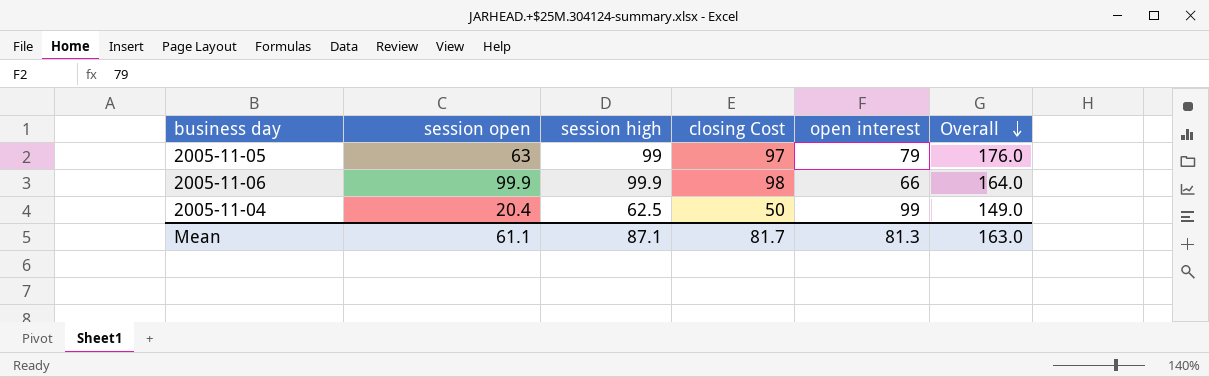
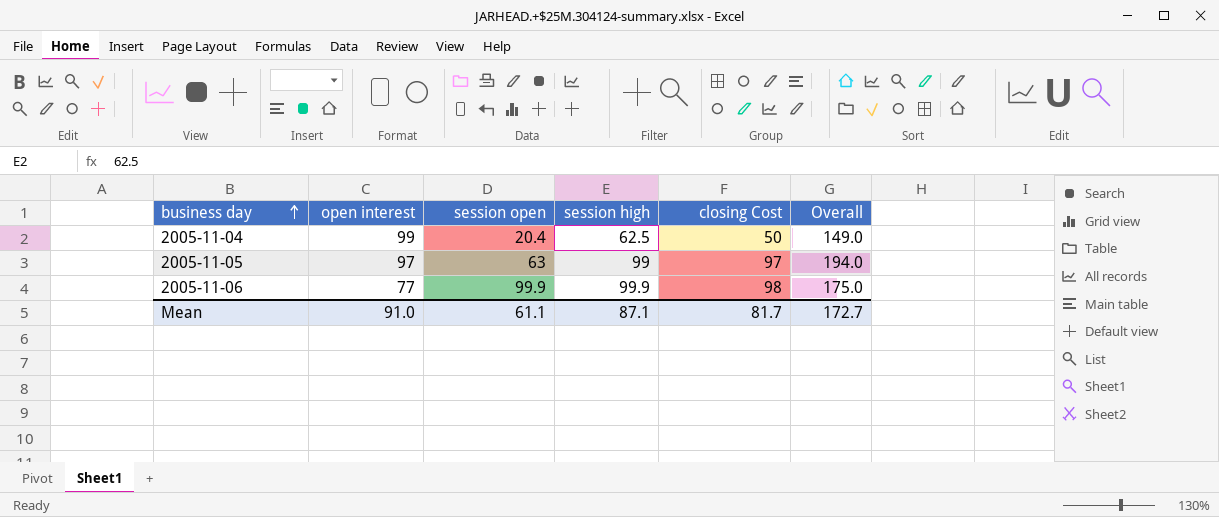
row order: Overall descending -> business day ascending
column open interest | position: 5 -> 2
2005-11-05 | open interest: 79 -> 97
2005-11-05 | Overall: 176.0 -> 194.0
2005-11-06 | open interest: 66 -> 77
2005-11-06 | Overall: 164.0 -> 175.0
Mean | open interest: 81.3 -> 91.0
Mean | Overall: 163.0 -> 172.7

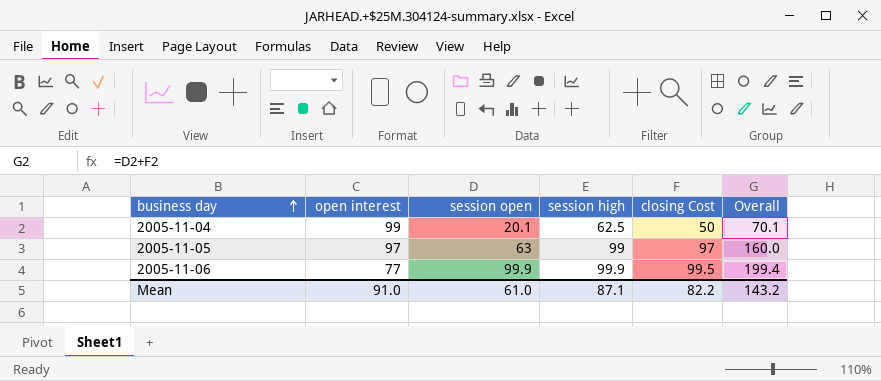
column Overall | formula: [open interest] + [closing Cost] -> [session open] + [closing Cost]
2005-11-04 | session open: 20.4 -> 20.1
2005-11-06 | closing Cost: 98 -> 99.5
Mean | session open: 61.1 -> 61.0
Mean | closing Cost: 81.7 -> 82.2
Mean | Overall: 172.7 -> 143.2

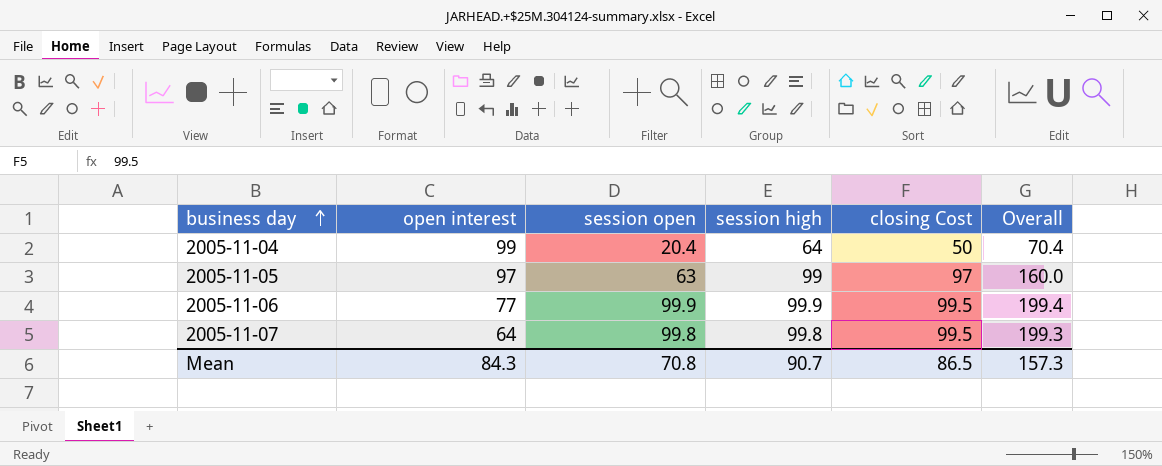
2005-11-04 | session open: 20.1 -> 20.4
2005-11-04 | session high: 62.5 -> 64
2005-11-04 | Overall: 70.1 -> 70.4
row 2005-11-07: none -> 64 | 99.8 | 99.8 | 99.5 | 199.3
Mean | open interest: 91.0 -> 84.3
Mean | session open: 61.0 -> 70.8
Mean | session high: 87.1 -> 90.7
Mean | closing Cost: 82.2 -> 86.5
Mean | Overall: 143.2 -> 157.3

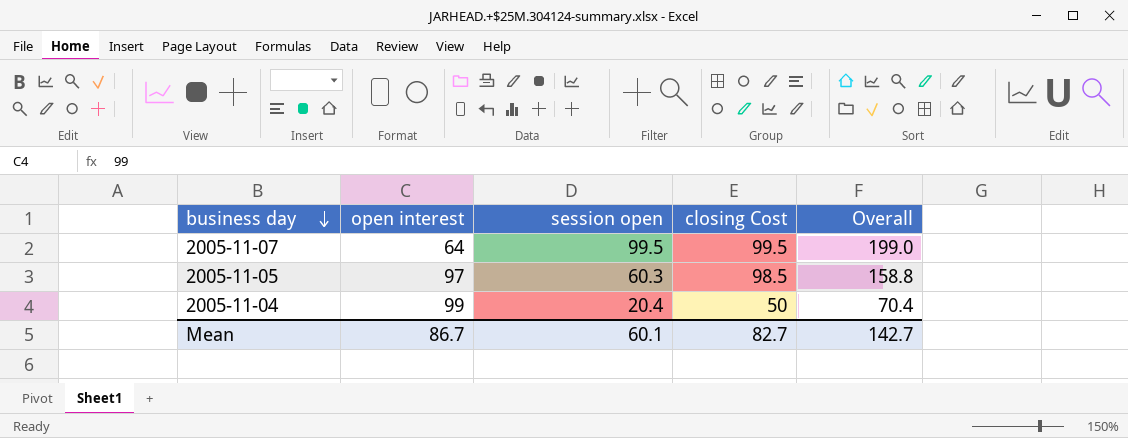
row order: business day ascending -> business day descending
column session high | position: 4 -> none
row 2005-11-06: 77 | 99.9 | 99.9 | 99.5 | 199.4 -> none
2005-11-07 | session open: 99.8 -> 99.5
2005-11-07 | Overall: 199.3 -> 199.0
2005-11-05 | session open: 63 -> 60.3
2005-11-05 | closing Cost: 97 -> 98.5
2005-11-05 | Overall: 160.0 -> 158.8
Mean | open interest: 84.3 -> 86.7
Mean | session open: 70.8 -> 60.1
Mean | closing Cost: 86.5 -> 82.7
Mean | Overall: 157.3 -> 142.7

